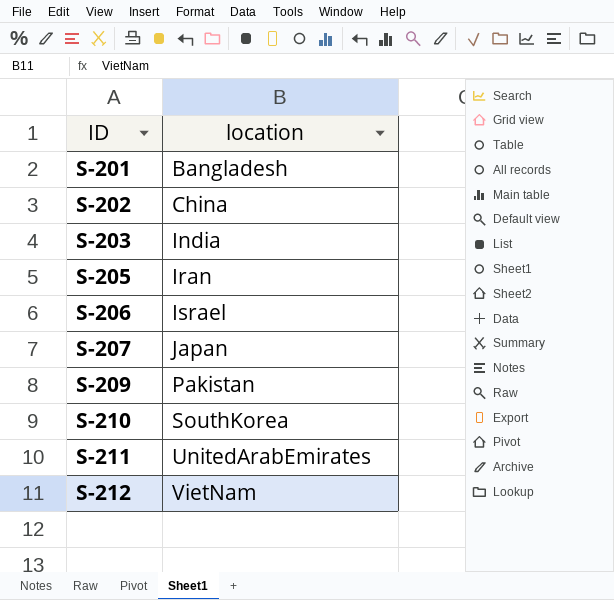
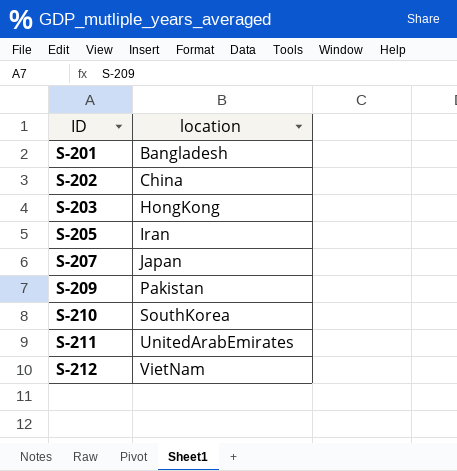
row S-206: Israel -> none
S-203 | location: India -> HongKong

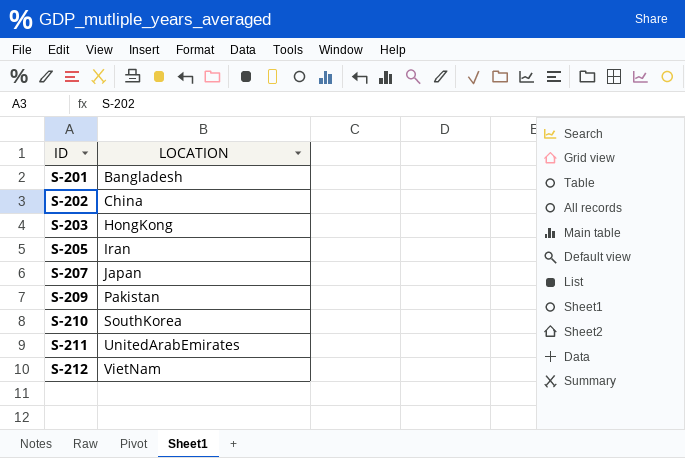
column name: location -> LOCATION

